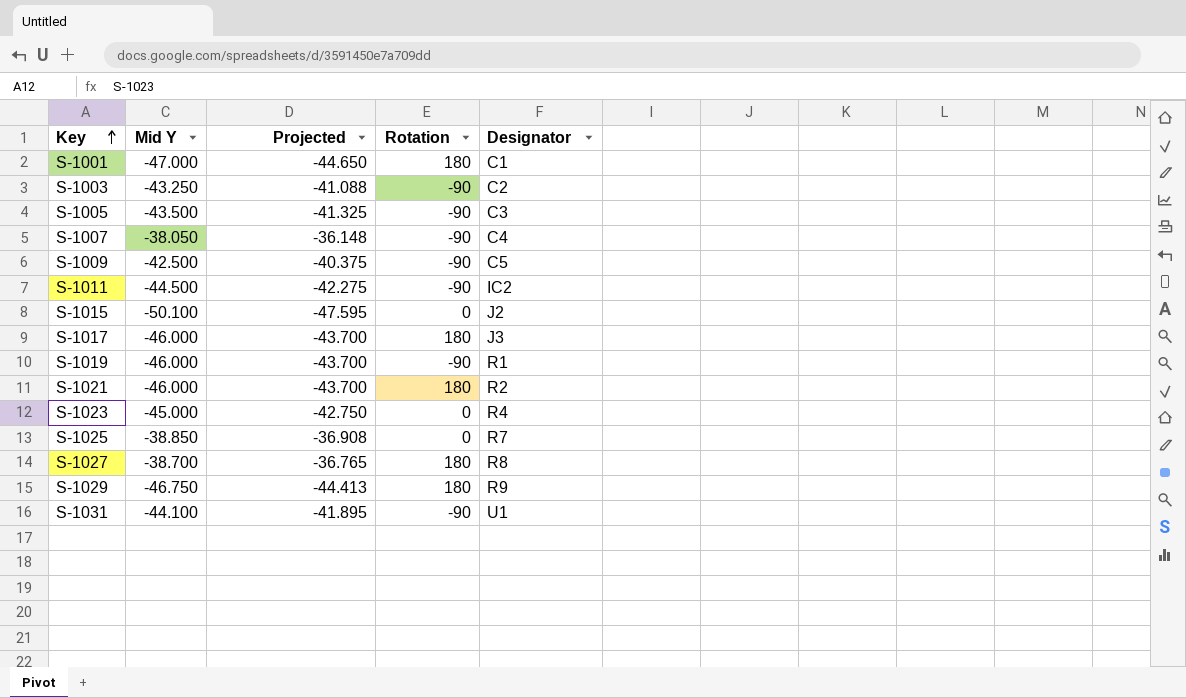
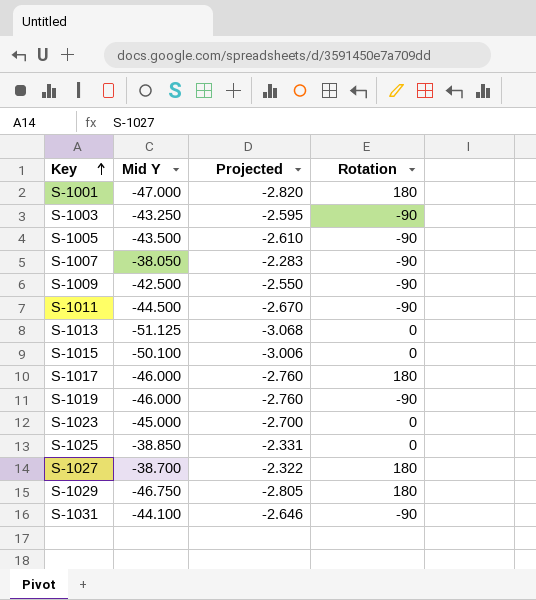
column Designator | position: 5 -> none
column Projected | formula: [Mid Y] * 0.95 -> [Mid Y] * 0.06
row S-1021: -46.000 | -43.700 | 180 | R2 -> none
row S-1013: none -> -51.125 | -3.068 | 0

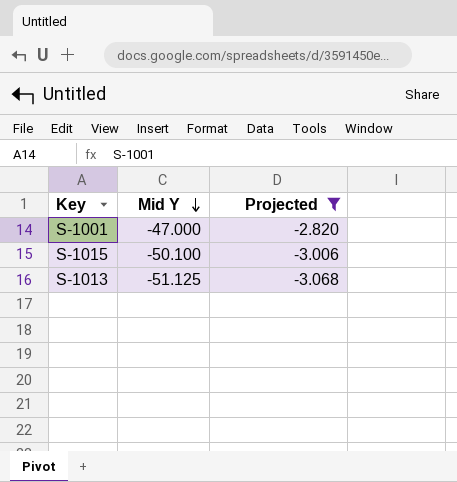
filter: none -> Projected <= -2.820
row order: Key ascending -> Mid Y descending
column Rotation | position: 4 -> none

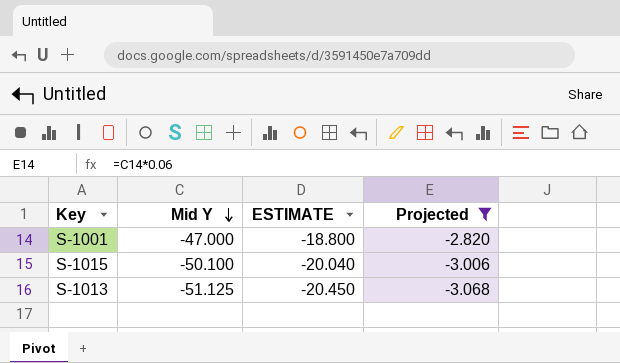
column ESTIMATE | formula: none -> [Mid Y] * 0.4

